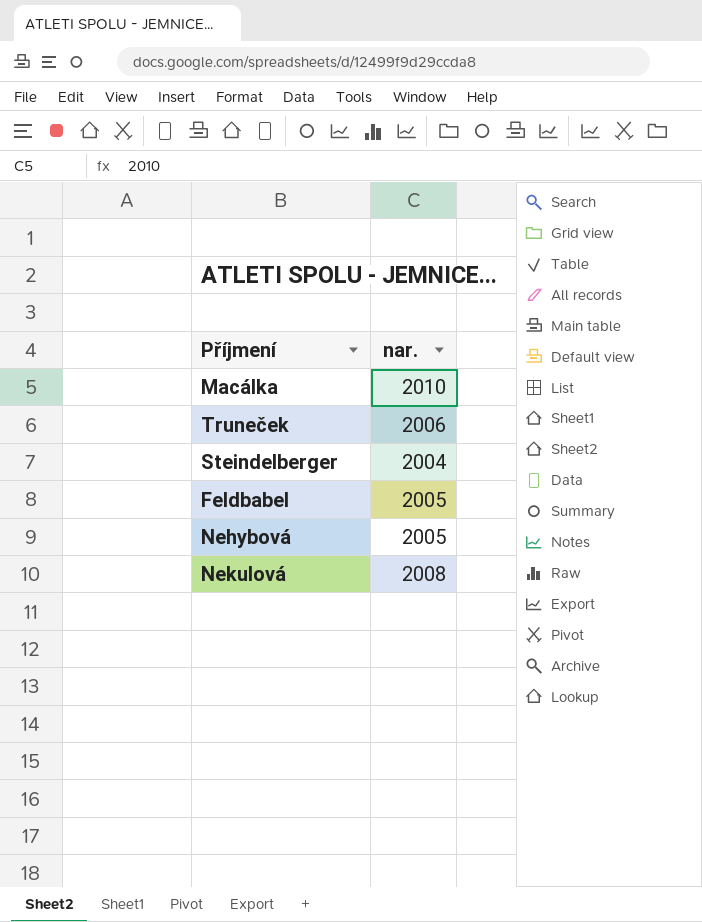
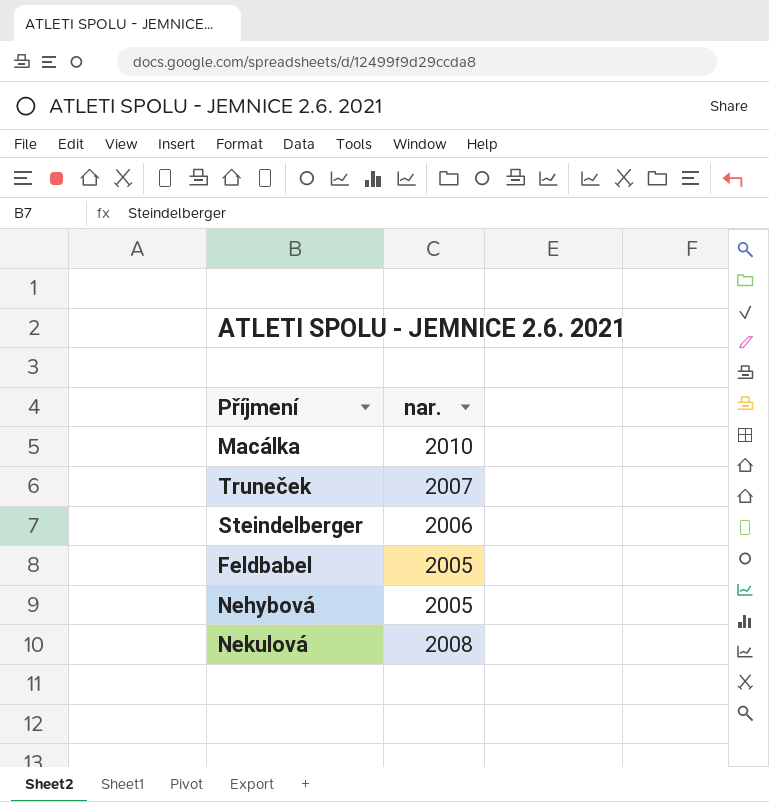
Truneček | nar.: 2006 -> 2007
Steindelberger | nar.: 2004 -> 2006

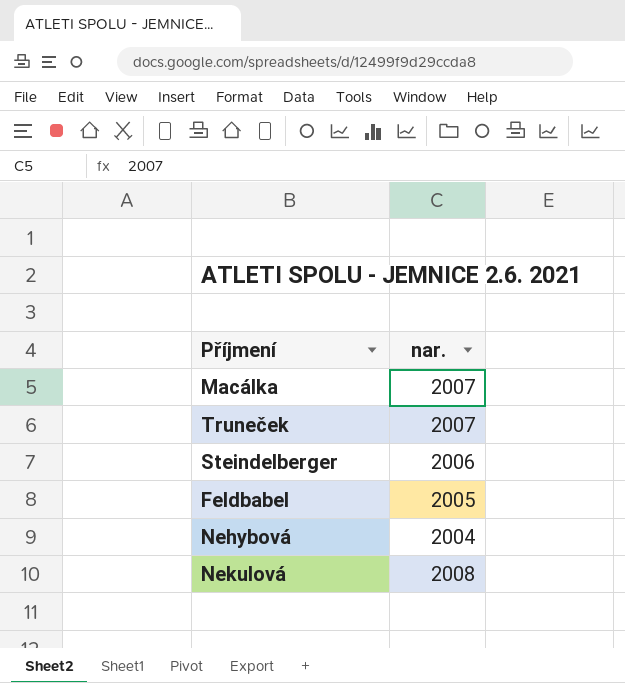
Macálka | nar.: 2010 -> 2007
Nehybová | nar.: 2005 -> 2004

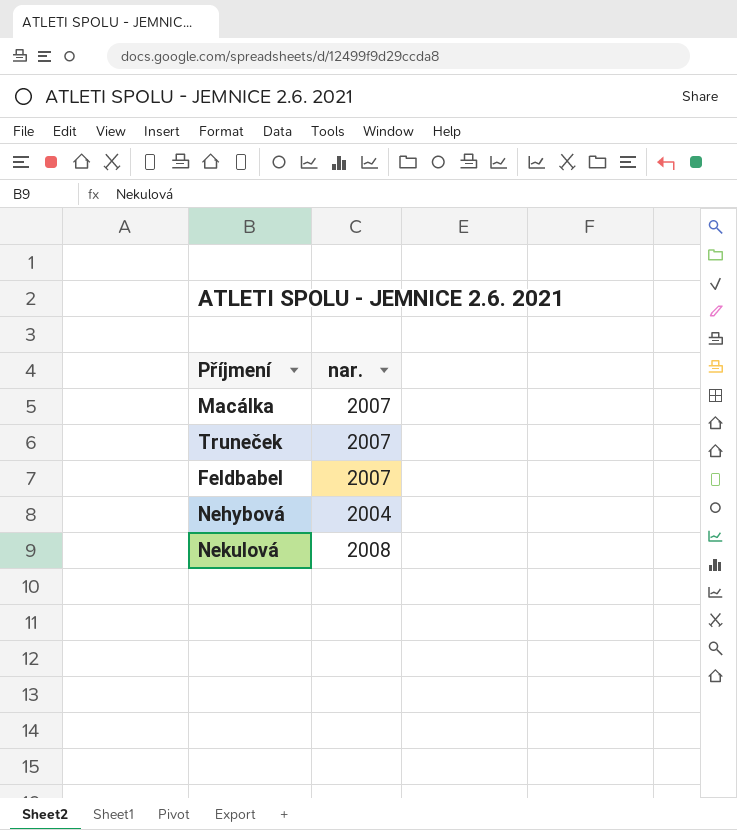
row Steindelberger: 2006 -> none
Feldbabel | nar.: 2005 -> 2007

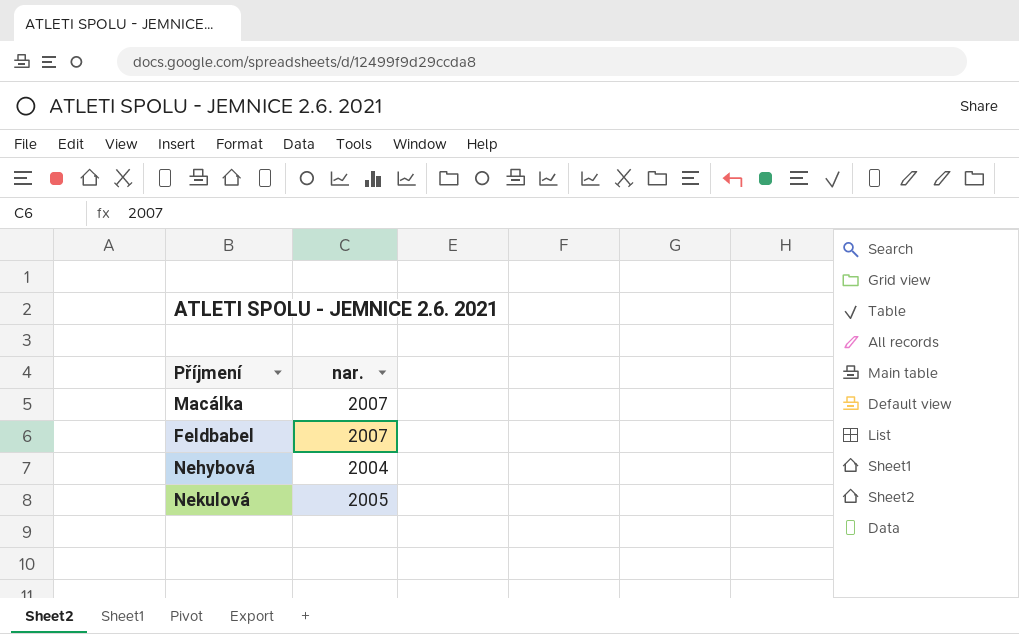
row Truneček: 2007 -> none
Nekulová | nar.: 2008 -> 2005

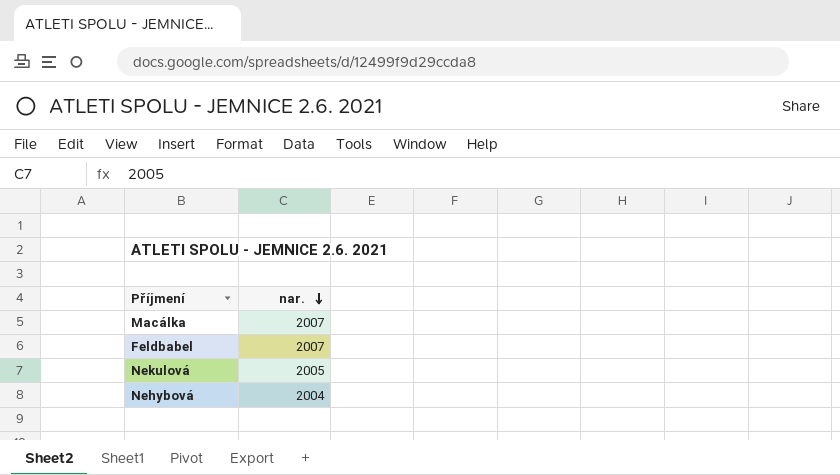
row order: none -> nar. descending

